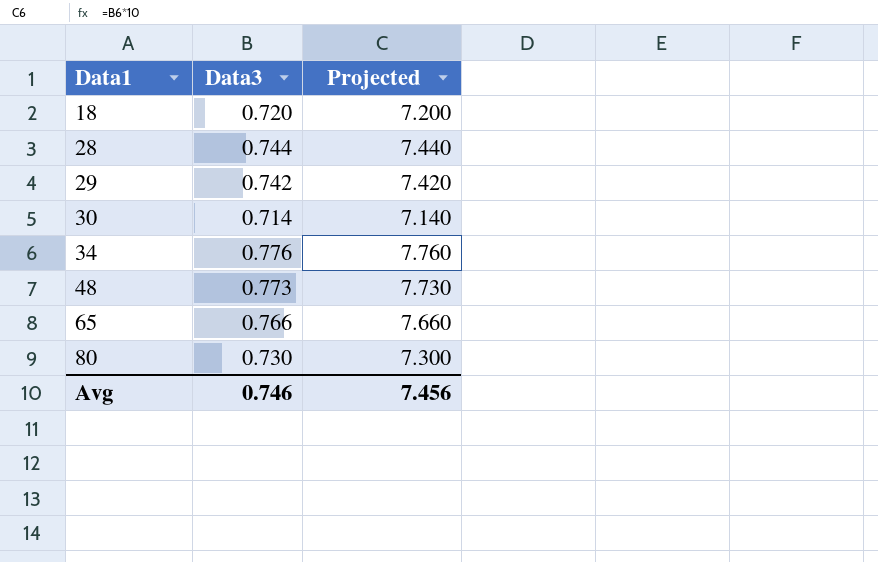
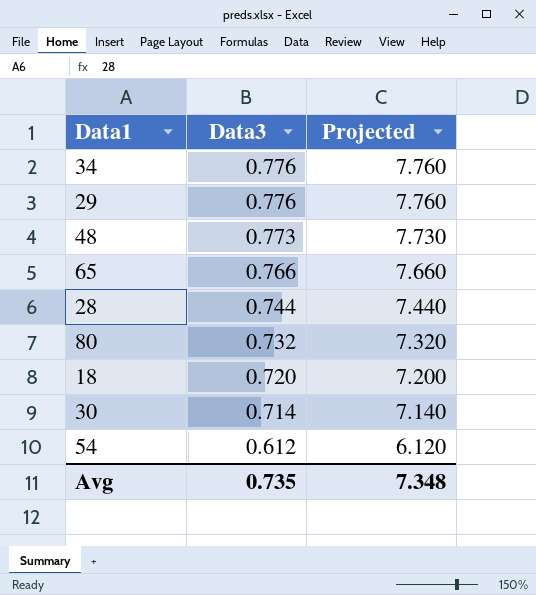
row order: Data1 ascending -> Data3 descending
29 | Data3: 0.742 -> 0.776
29 | Projected: 7.420 -> 7.760
80 | Data3: 0.730 -> 0.732
80 | Projected: 7.300 -> 7.320
row 54: none -> 0.612 | 6.120
Avg | Data3: 0.746 -> 0.735
Avg | Projected: 7.456 -> 7.348

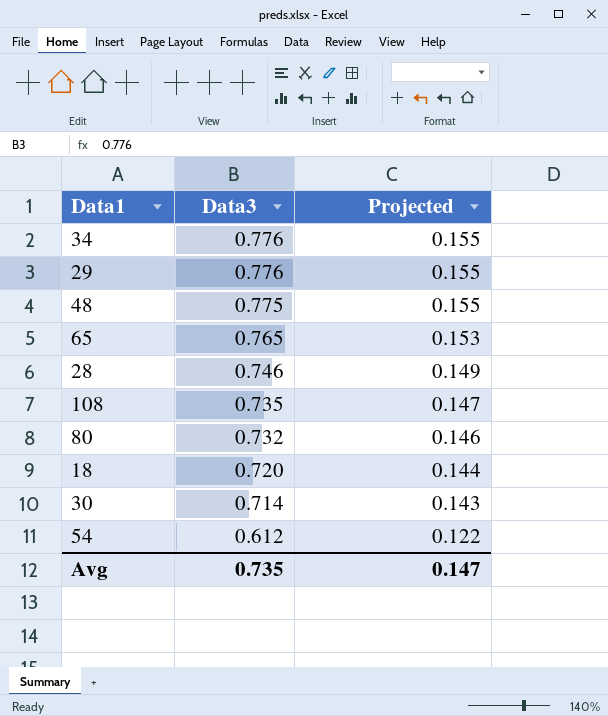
column Projected | formula: [Data3] * 10 -> [Data3] * 0.2
48 | Data3: 0.773 -> 0.775
65 | Data3: 0.766 -> 0.765
28 | Data3: 0.744 -> 0.746
row 108: none -> 0.735 | 0.147
Avg | Projected: 7.348 -> 0.147

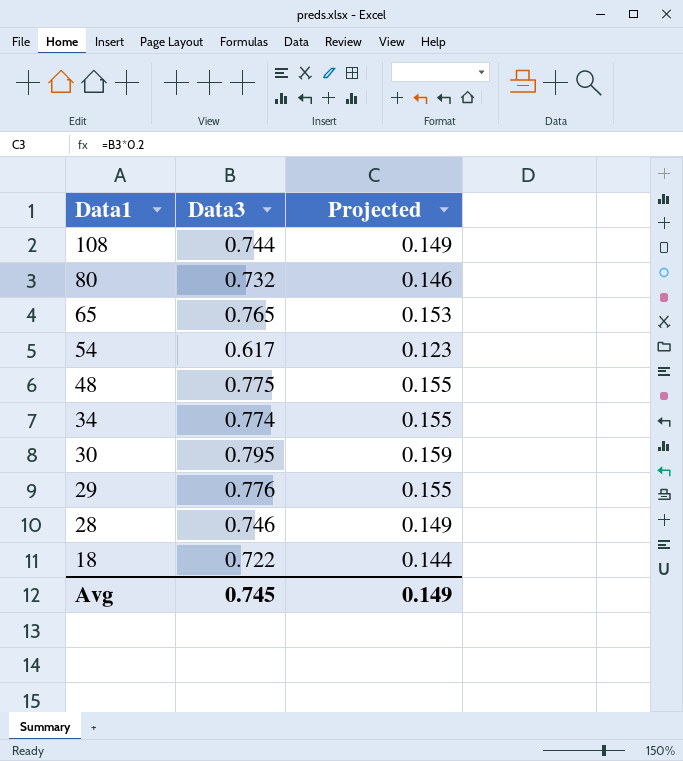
row order: Data3 descending -> Data1 descending
108 | Data3: 0.735 -> 0.744
108 | Projected: 0.147 -> 0.149
54 | Data3: 0.612 -> 0.617
54 | Projected: 0.122 -> 0.123
34 | Data3: 0.776 -> 0.774
30 | Data3: 0.714 -> 0.795
30 | Projected: 0.143 -> 0.159
18 | Data3: 0.720 -> 0.722
Avg | Data3: 0.735 -> 0.745
Avg | Projected: 0.147 -> 0.149

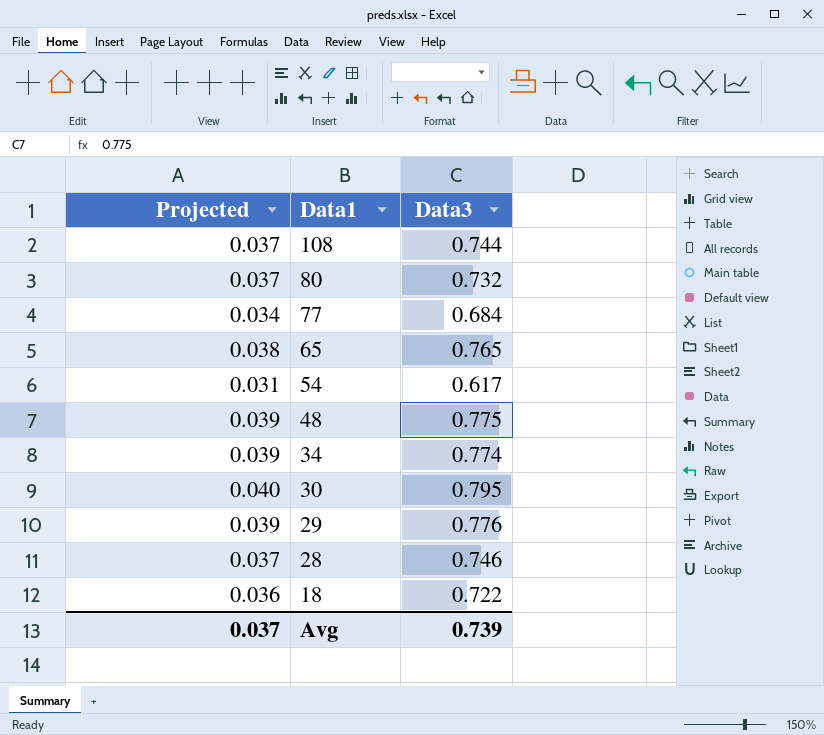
column Projected | formula: [Data3] * 0.2 -> [Data3] * 0.05
column Projected | position: 3 -> 1
row 77: none -> 0.034 | 0.684
Avg | Projected: 0.149 -> 0.037
Avg | Data3: 0.745 -> 0.739

